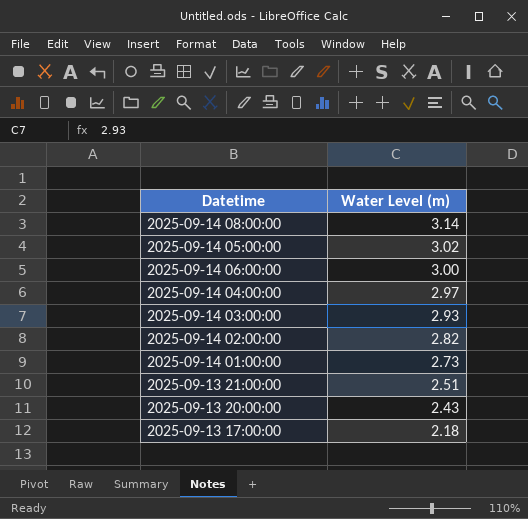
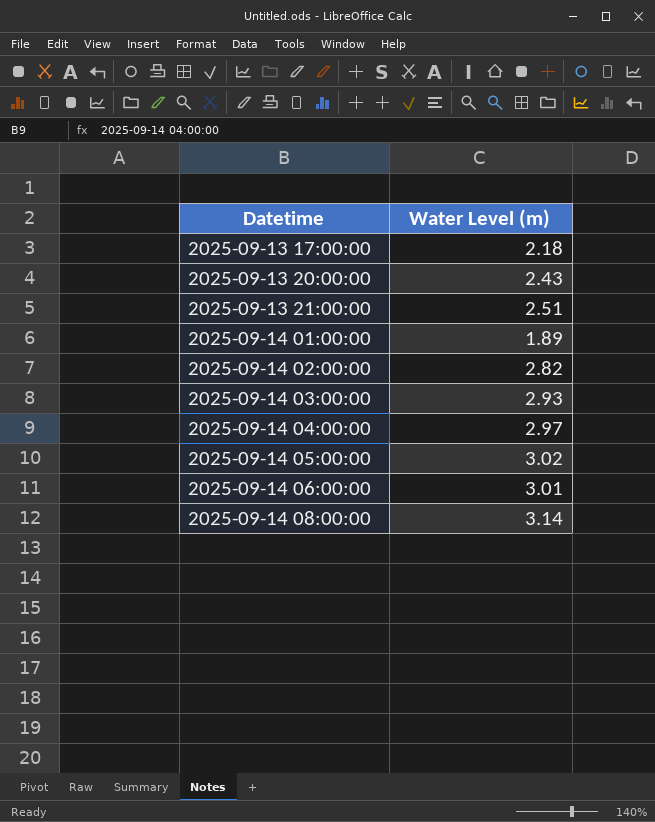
row order: Water Level (m) descending -> Datetime ascending
2025-09-14 01:00:00 | Water Level (m): 2.73 -> 1.89
2025-09-14 06:00:00 | Water Level (m): 3.00 -> 3.01

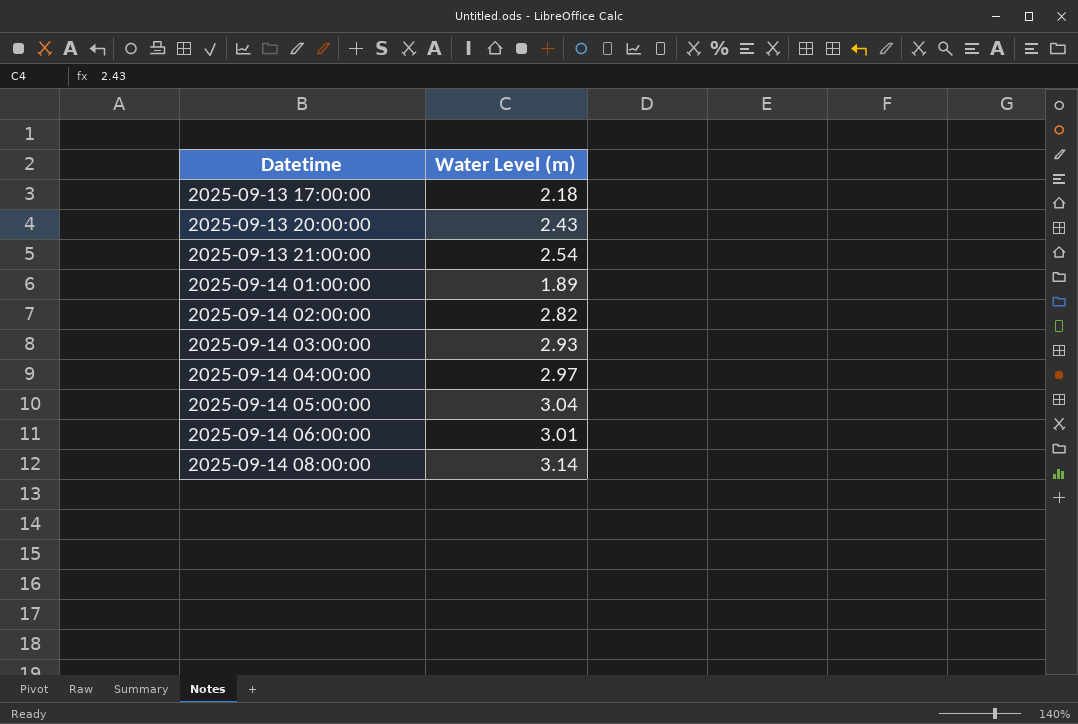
2025-09-13 21:00:00 | Water Level (m): 2.51 -> 2.54
2025-09-14 05:00:00 | Water Level (m): 3.02 -> 3.04

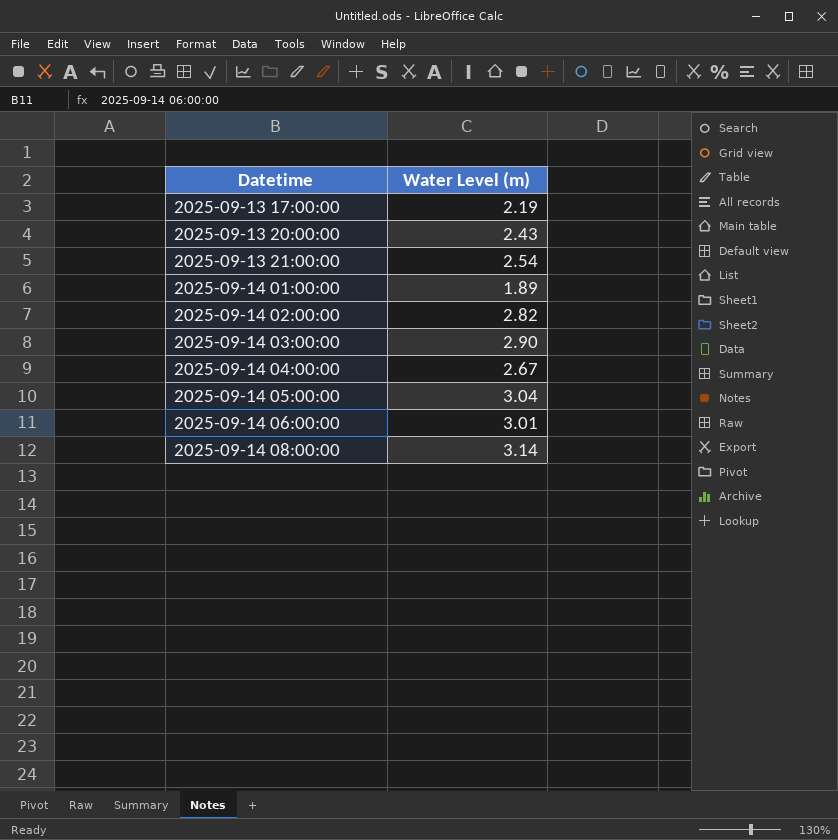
2025-09-13 17:00:00 | Water Level (m): 2.18 -> 2.19
2025-09-14 03:00:00 | Water Level (m): 2.93 -> 2.90
2025-09-14 04:00:00 | Water Level (m): 2.97 -> 2.67

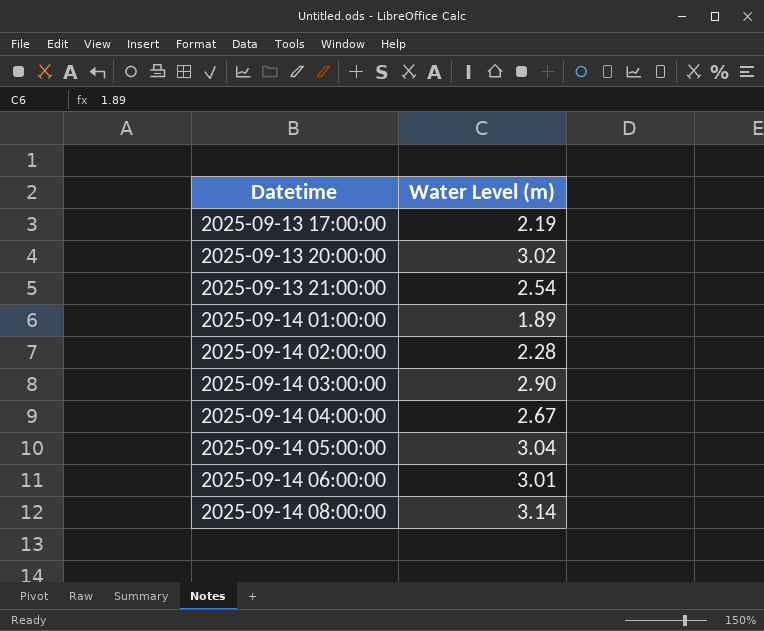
2025-09-13 20:00:00 | Water Level (m): 2.43 -> 3.02
2025-09-14 02:00:00 | Water Level (m): 2.82 -> 2.28

